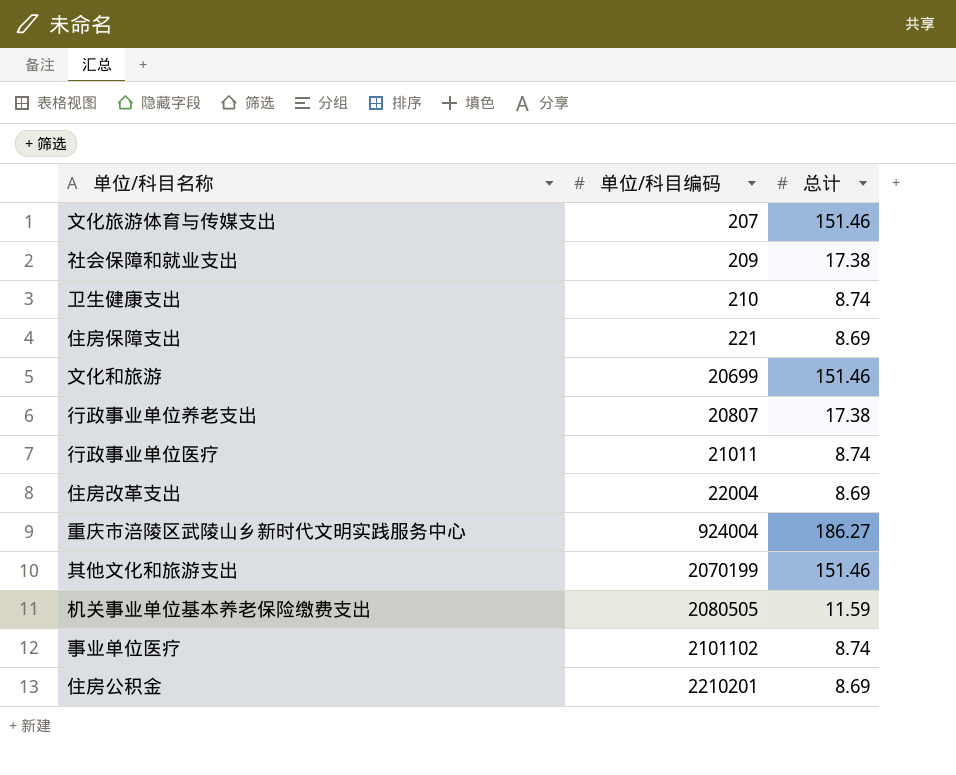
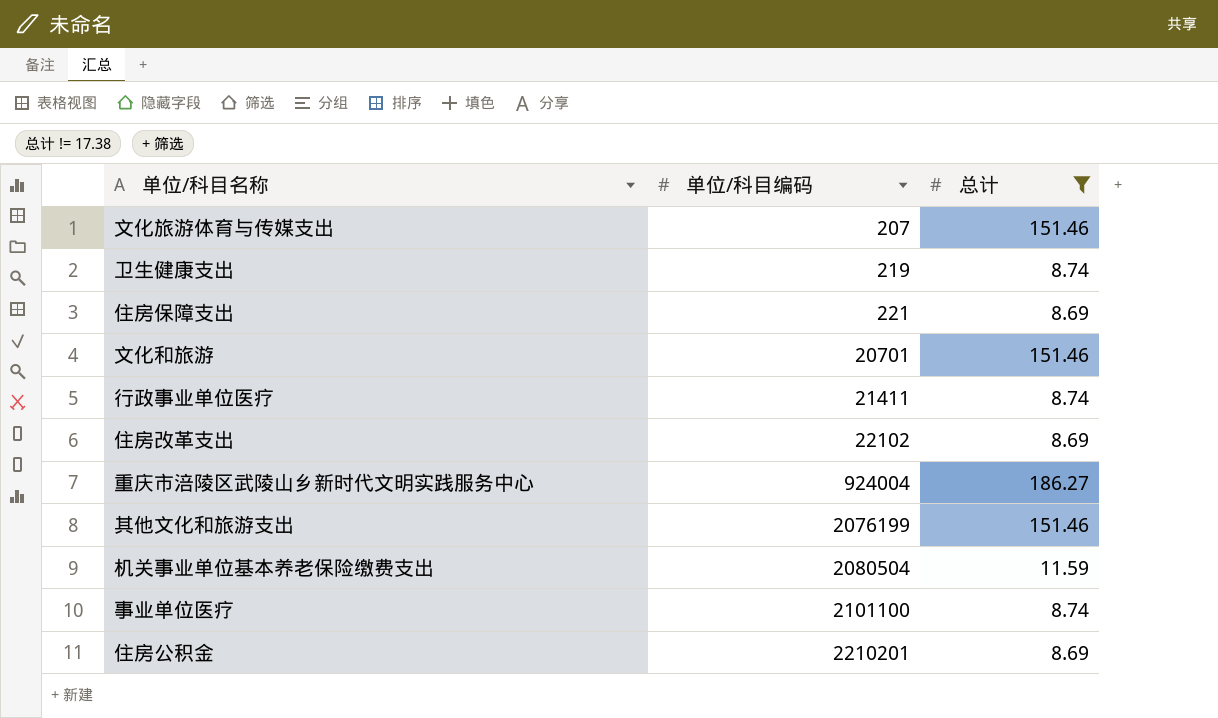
filter: none -> 总计 != 17.38
卫生健康支出 | 单位/科目编码: 210 -> 219
文化和旅游 | 单位/科目编码: 20699 -> 20701
行政事业单位医疗 | 单位/科目编码: 21011 -> 21411
住房改革支出 | 单位/科目编码: 22004 -> 22102
其他文化和旅游支出 | 单位/科目编码: 2070199 -> 2076199
机关事业单位基本养老保险缴费支出 | 单位/科目编码: 2080505 -> 2080504
事业单位医疗 | 单位/科目编码: 2101102 -> 2101100

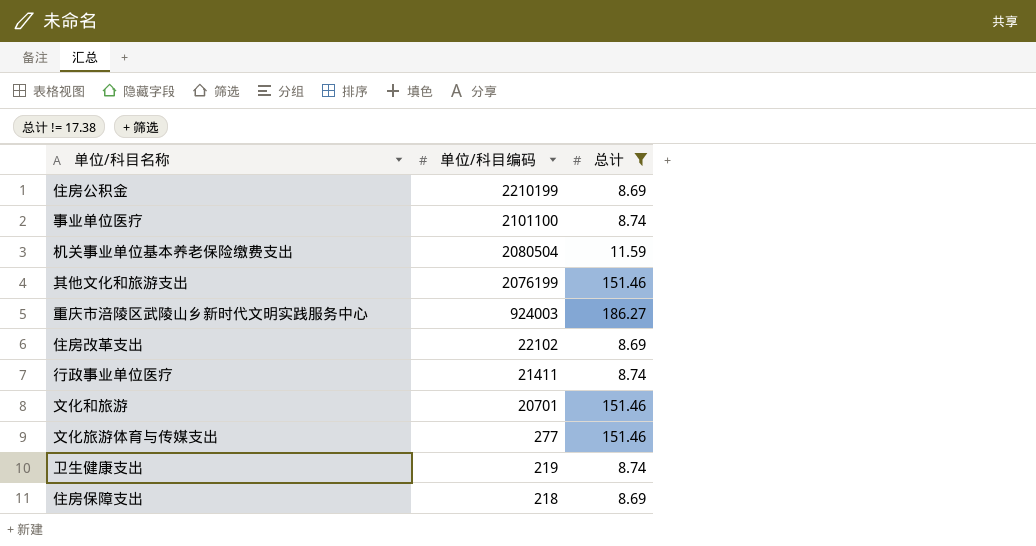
row order: 单位/科目编码 ascending -> 单位/科目编码 descending
住房公积金 | 单位/科目编码: 2210201 -> 2210199
重庆市涪陵区武陵山乡新时代文明实践服务中心 | 单位/科目编码: 924004 -> 924003
文化旅游体育与传媒支出 | 单位/科目编码: 207 -> 277
住房保障支出 | 单位/科目编码: 221 -> 218

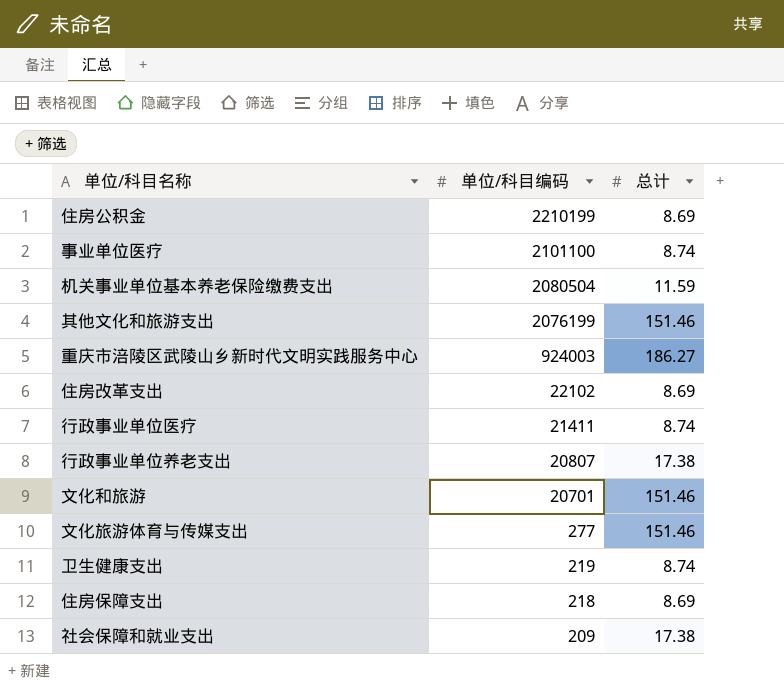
filter: 总计 != 17.38 -> none

